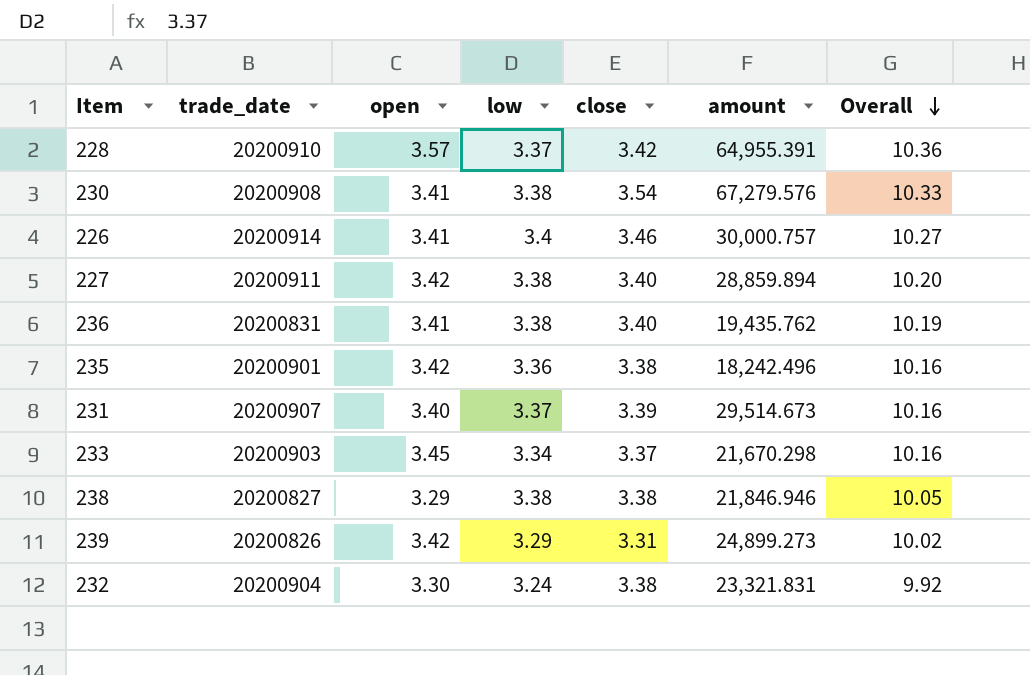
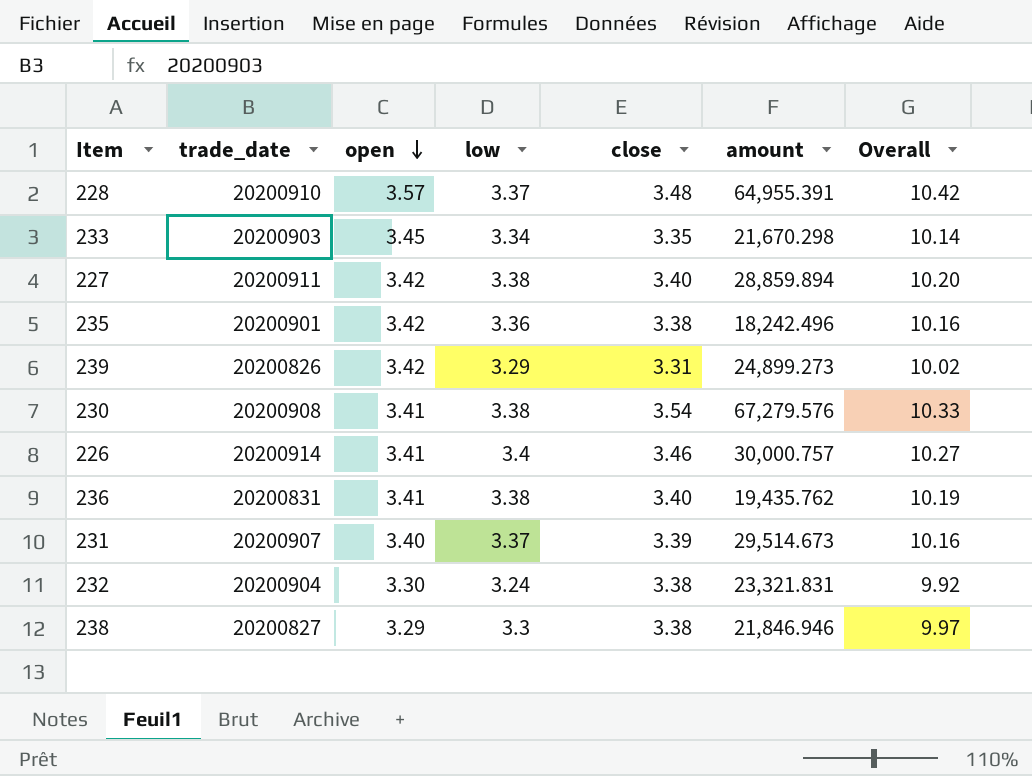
row order: Overall descending -> open descending
228 | close: 3.42 -> 3.48
228 | Overall: 10.36 -> 10.42
233 | close: 3.37 -> 3.35
233 | Overall: 10.16 -> 10.14
238 | low: 3.38 -> 3.3
238 | Overall: 10.05 -> 9.97

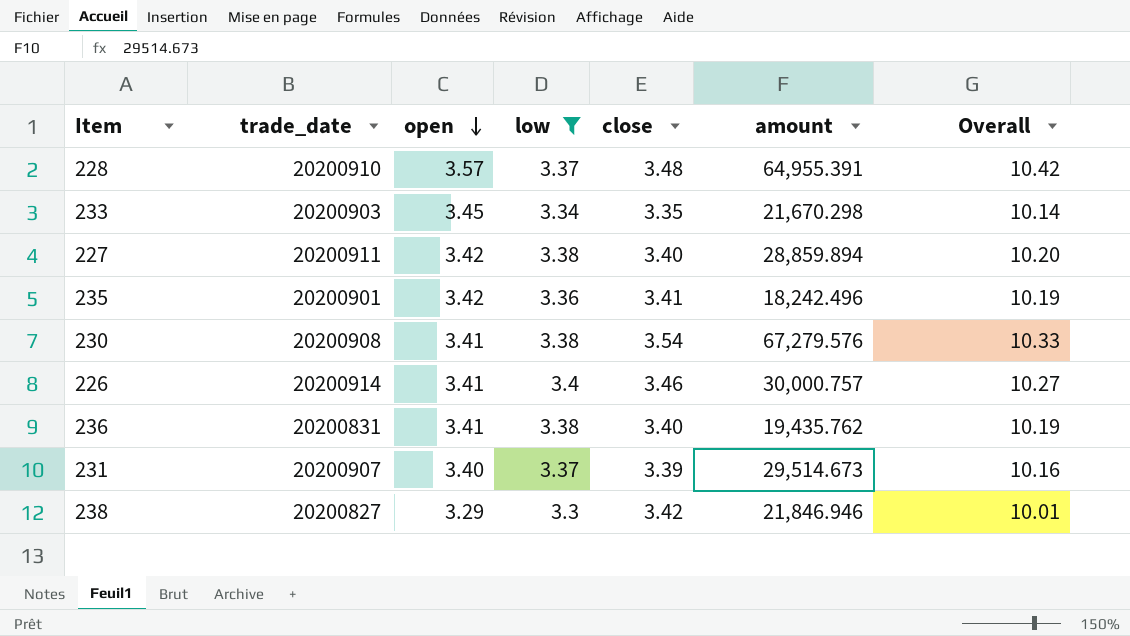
filter: none -> low >= 3.3
235 | close: 3.38 -> 3.41
235 | Overall: 10.16 -> 10.19
238 | close: 3.38 -> 3.42
238 | Overall: 9.97 -> 10.01

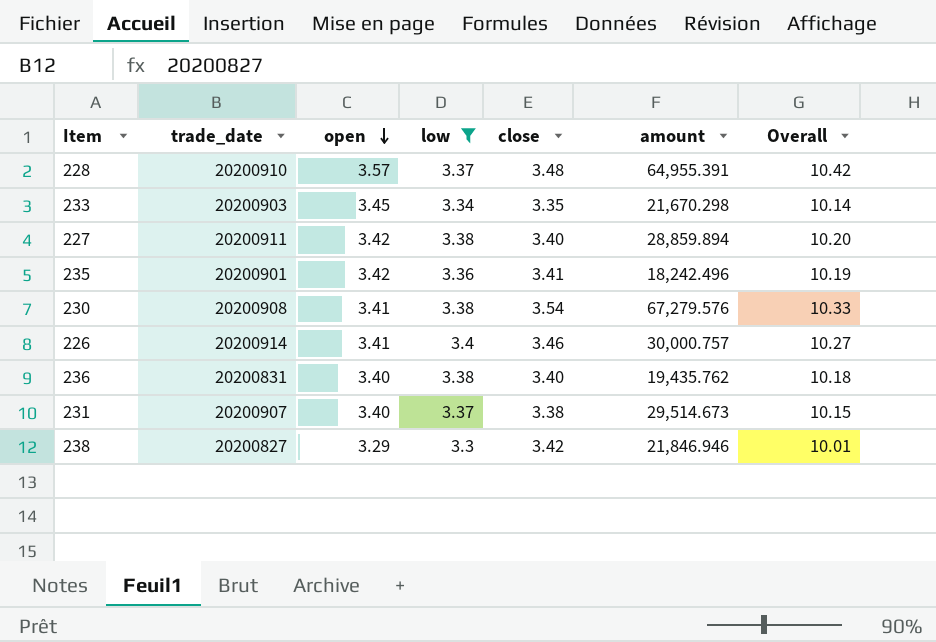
236 | open: 3.41 -> 3.40
236 | Overall: 10.19 -> 10.18
231 | close: 3.39 -> 3.38
231 | Overall: 10.16 -> 10.15

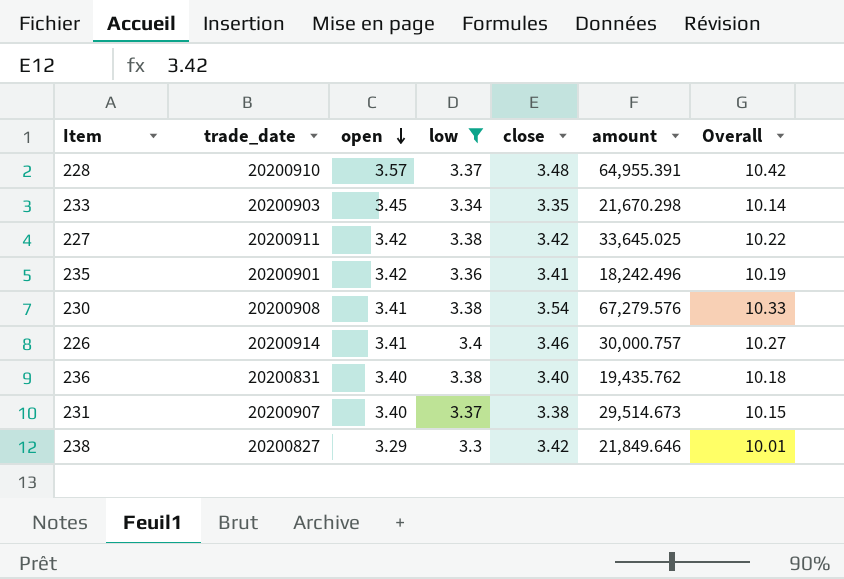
227 | close: 3.40 -> 3.42
227 | amount: 28,859.894 -> 33,645.025
227 | Overall: 10.20 -> 10.22
238 | amount: 21,846.946 -> 21,849.646

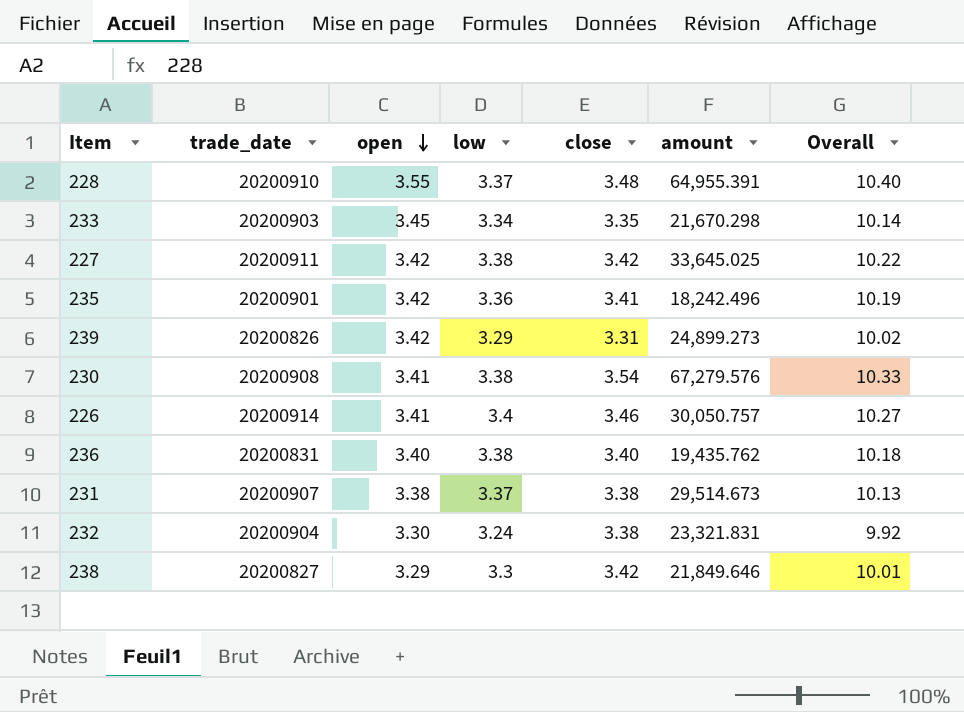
filter: low >= 3.3 -> none
228 | open: 3.57 -> 3.55
228 | Overall: 10.42 -> 10.40
226 | amount: 30,000.757 -> 30,050.757
231 | open: 3.40 -> 3.38
231 | Overall: 10.15 -> 10.13

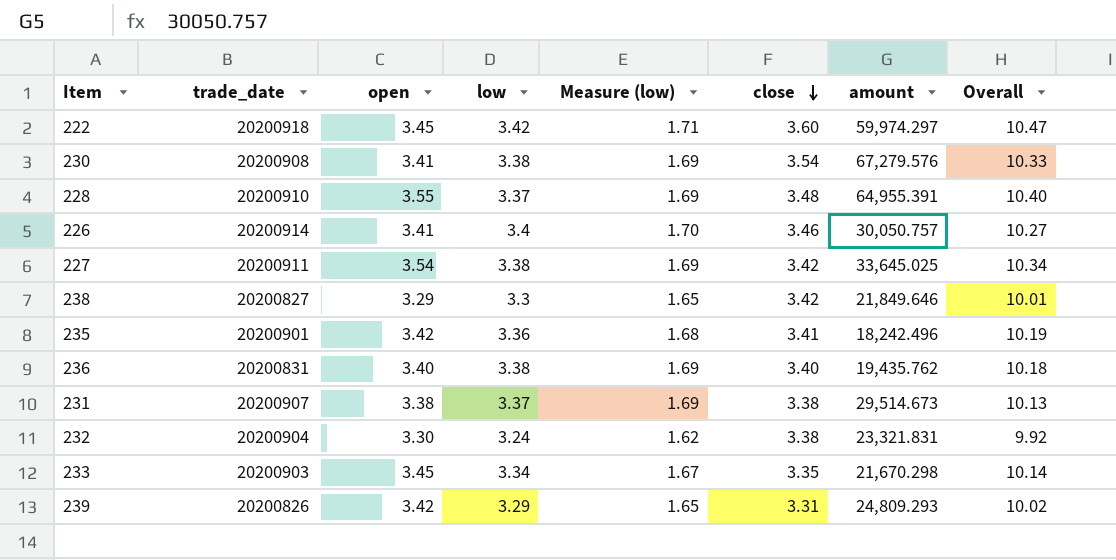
row order: open descending -> close descending
column Measure (low) | formula: none -> [low] * 0.5
row 222: none -> 20200918 | 3.45 | 3.42 | 1.71 | 3.60 | 59,974.297 | 10.47
227 | open: 3.42 -> 3.54
227 | Overall: 10.22 -> 10.34
239 | amount: 24,899.273 -> 24,809.293

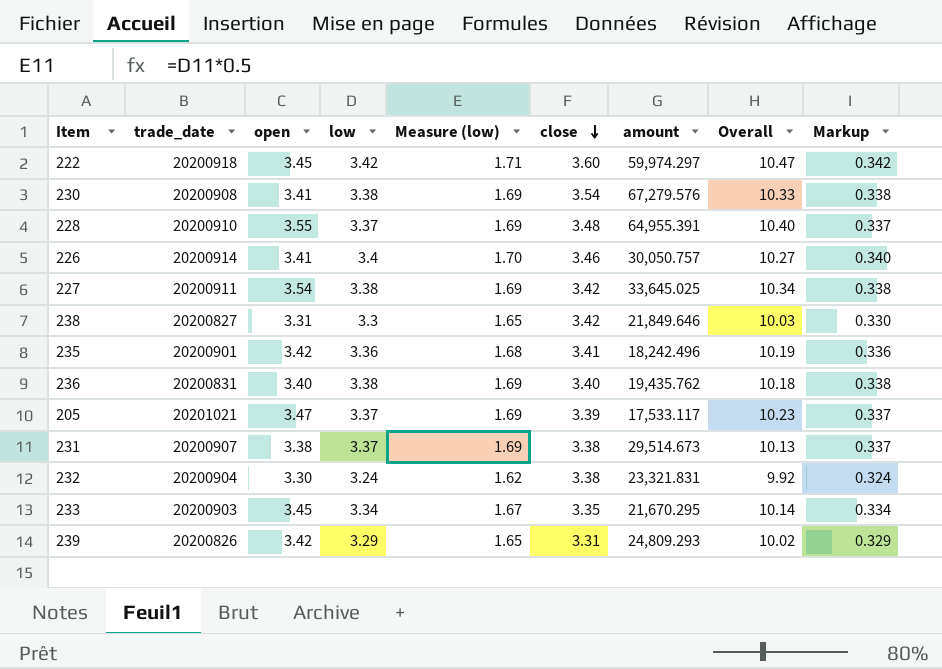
column Markup | formula: none -> [low] * 0.1
238 | open: 3.29 -> 3.31
238 | Overall: 10.01 -> 10.03
row 205: none -> 20201021 | 3.47 | 3.37 | 1.69 | 3.39 | 17,533.117 | 10.23 | 0.337
233 | amount: 21,670.298 -> 21,670.295

